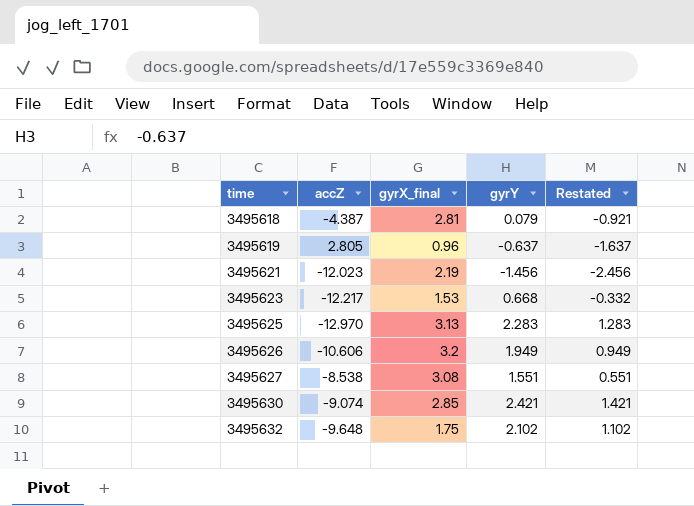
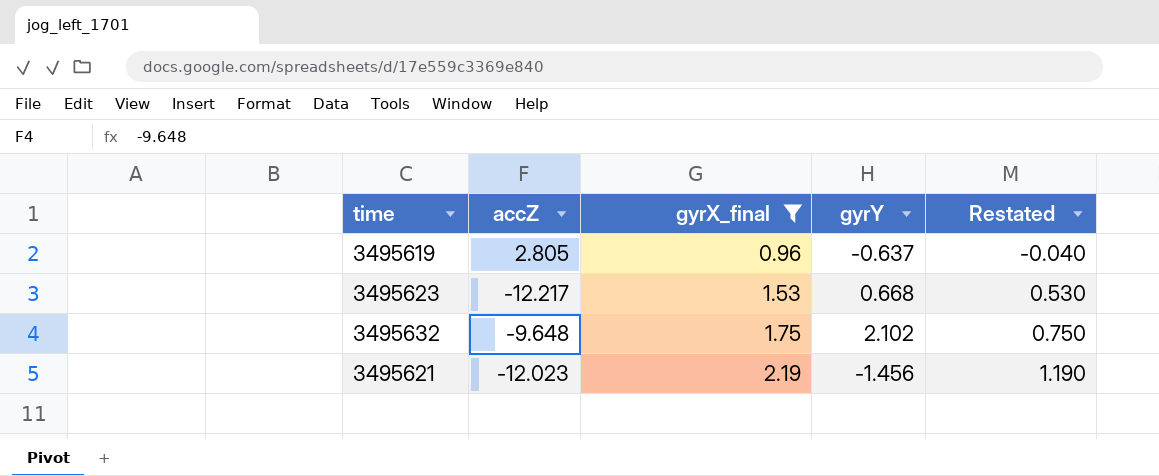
filter: none -> gyrX_final <= 2.19
row order: time ascending -> gyrX_final ascending
column Restated | formula: [gyrY] - 1 -> [gyrX_final] - 1

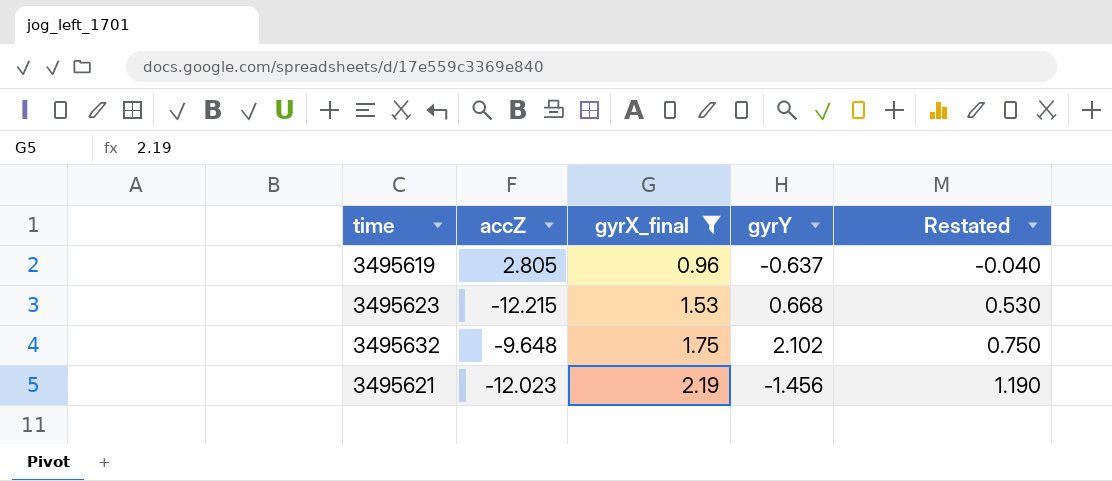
3495623 | accZ: -12.217 -> -12.215

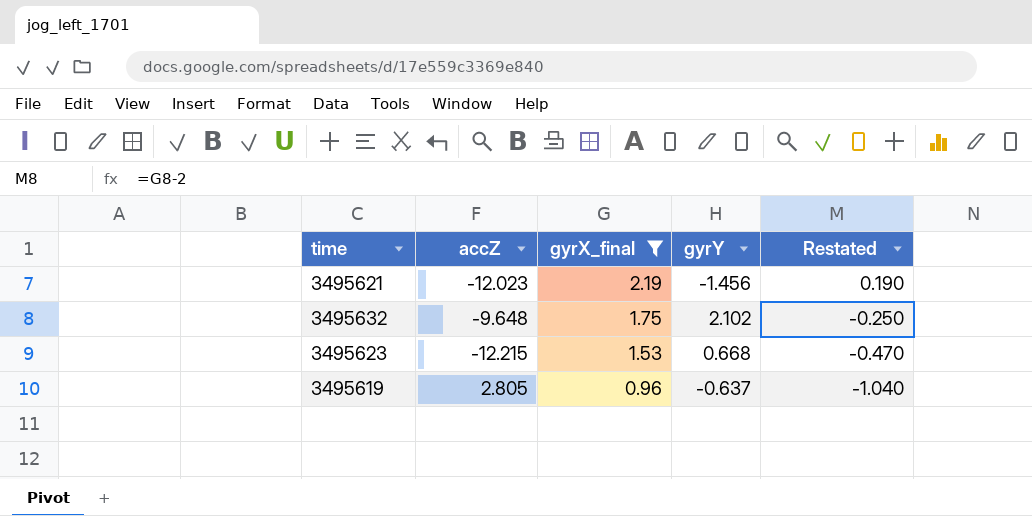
row order: gyrX_final ascending -> gyrX_final descending
column Restated | formula: [gyrX_final] - 1 -> [gyrX_final] - 2

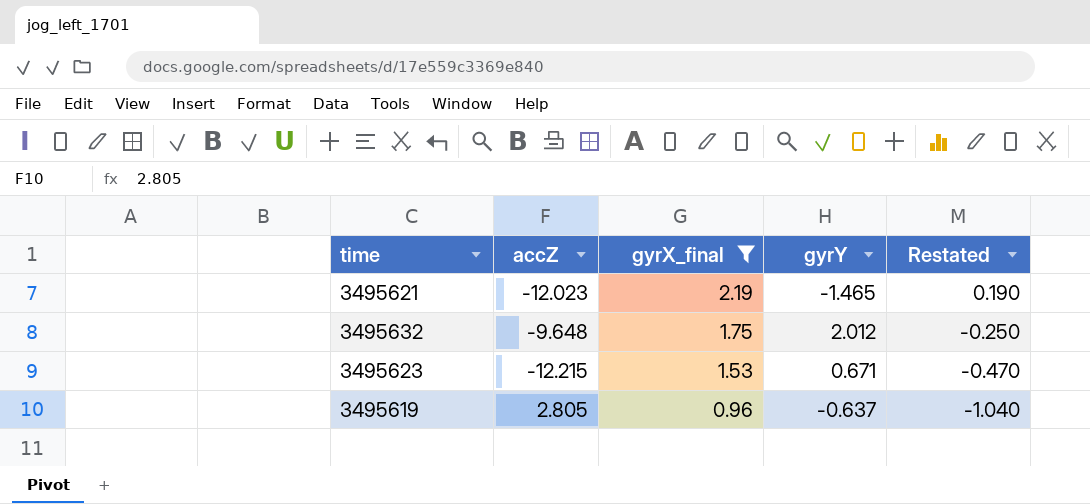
3495621 | gyrY: -1.456 -> -1.465
3495632 | gyrY: 2.102 -> 2.012
3495623 | gyrY: 0.668 -> 0.671

